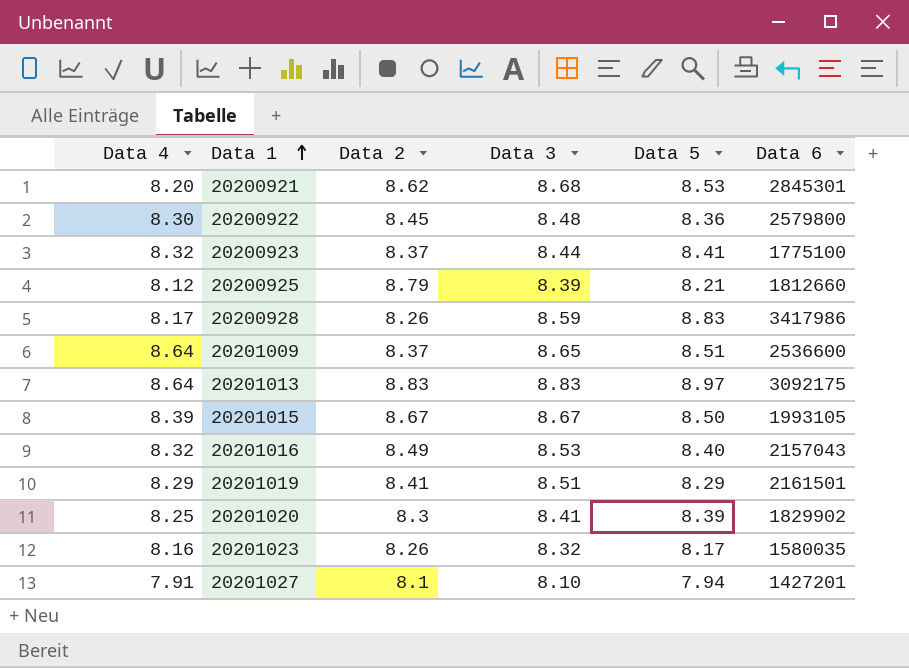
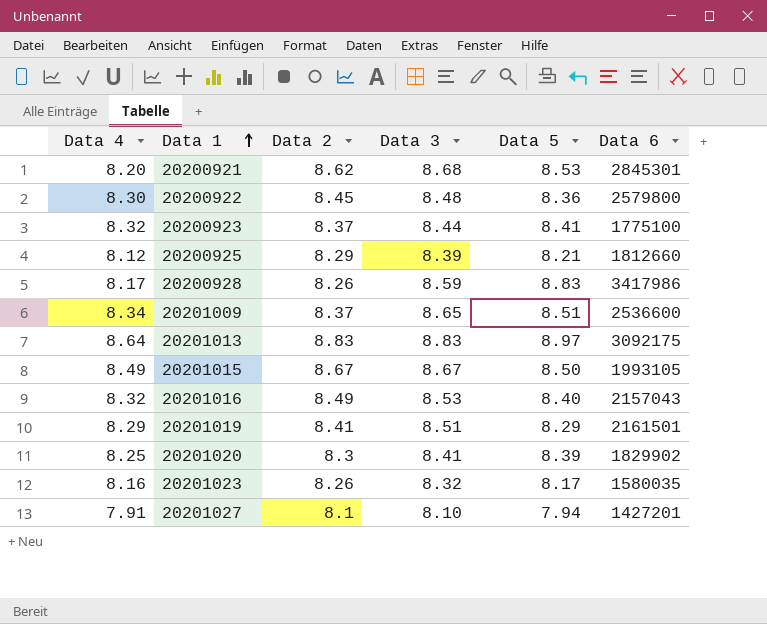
20200925 | Data 2: 8.79 -> 8.29
20201009 | Data 4: 8.64 -> 8.34
20201015 | Data 4: 8.39 -> 8.49

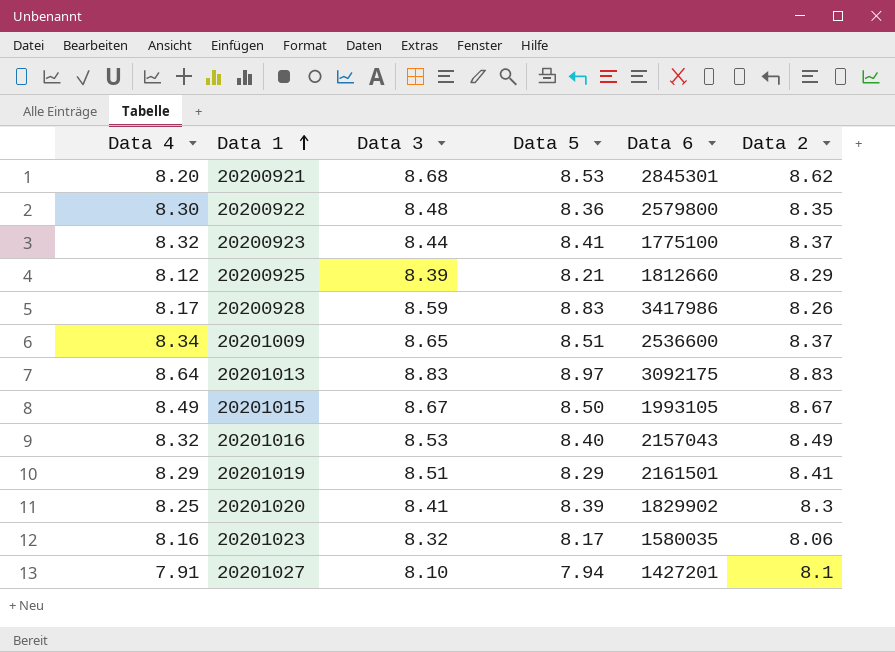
column Data 2 | position: 3 -> 6
20200922 | Data 2: 8.45 -> 8.35
20201023 | Data 2: 8.26 -> 8.06

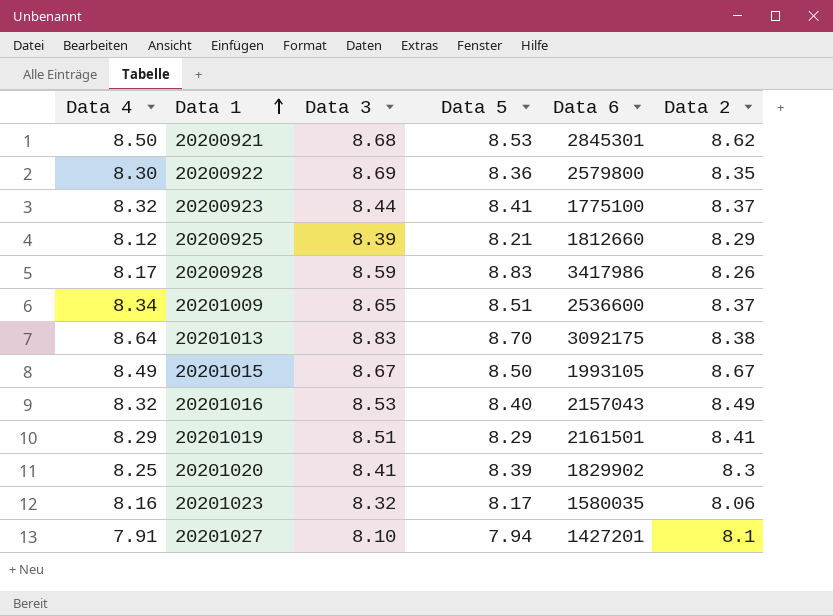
20200921 | Data 4: 8.20 -> 8.50
20200922 | Data 3: 8.48 -> 8.69
20201013 | Data 5: 8.97 -> 8.70
20201013 | Data 2: 8.83 -> 8.38

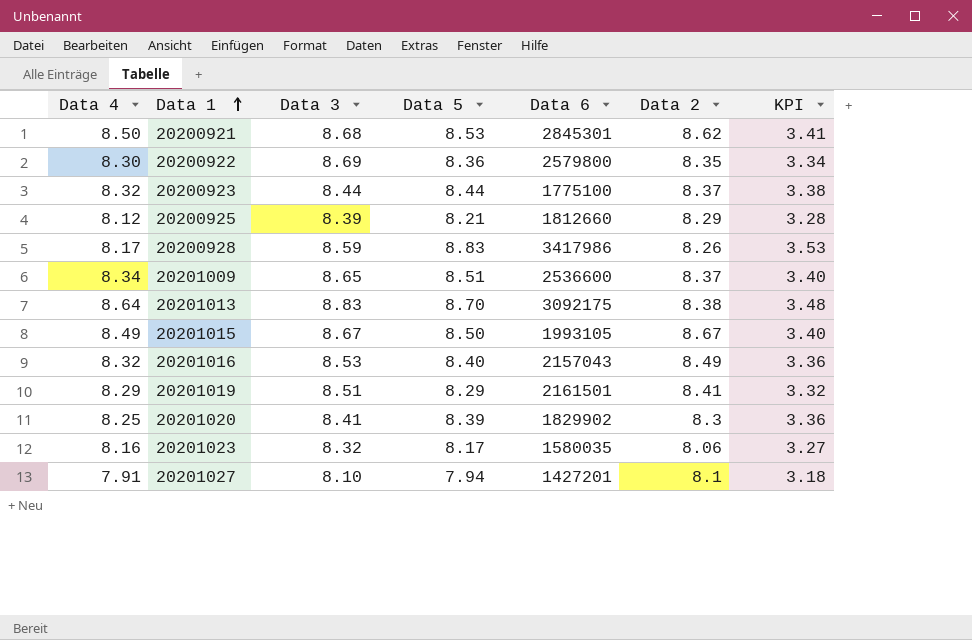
column KPI | formula: none -> [Data 5] * 0.4
20200923 | Data 5: 8.41 -> 8.44

